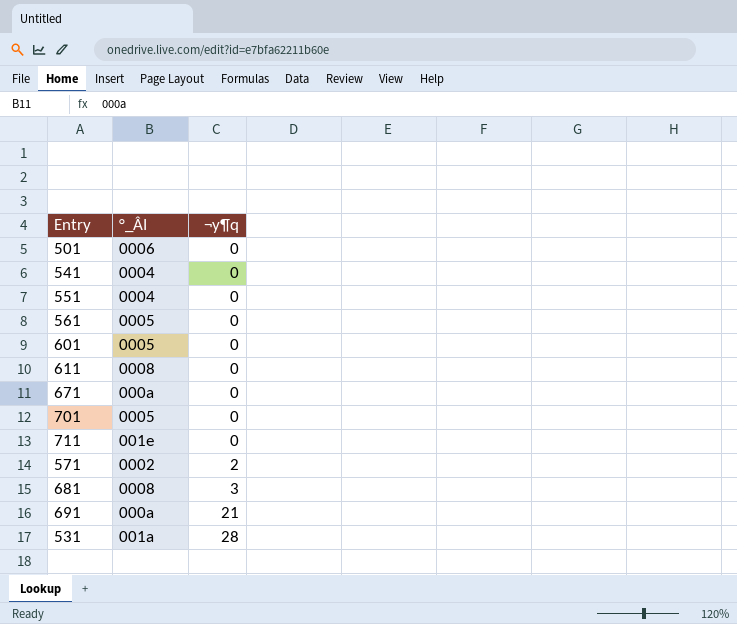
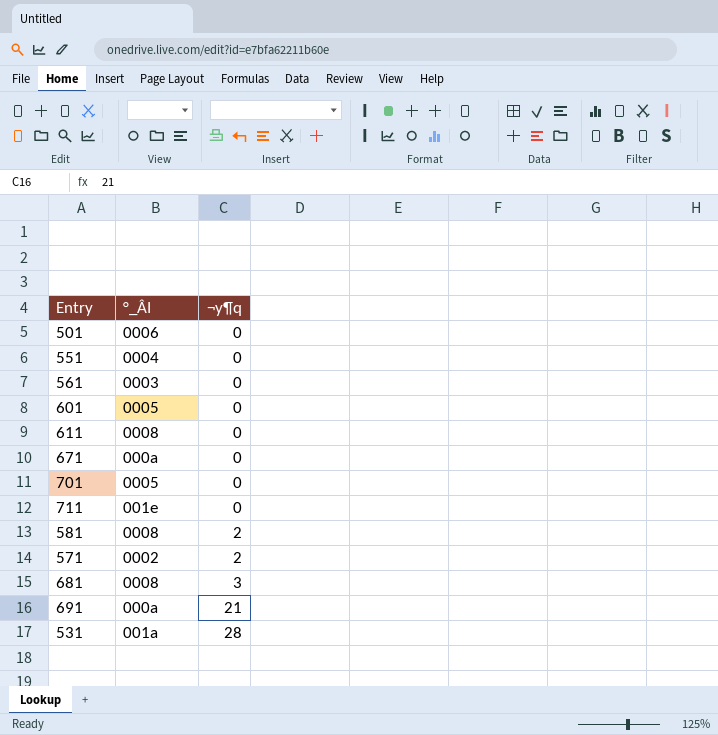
row 541: 0004 | 0 -> none
561 | °_ÂI: 0005 -> 0003
row 581: none -> 0008 | 2

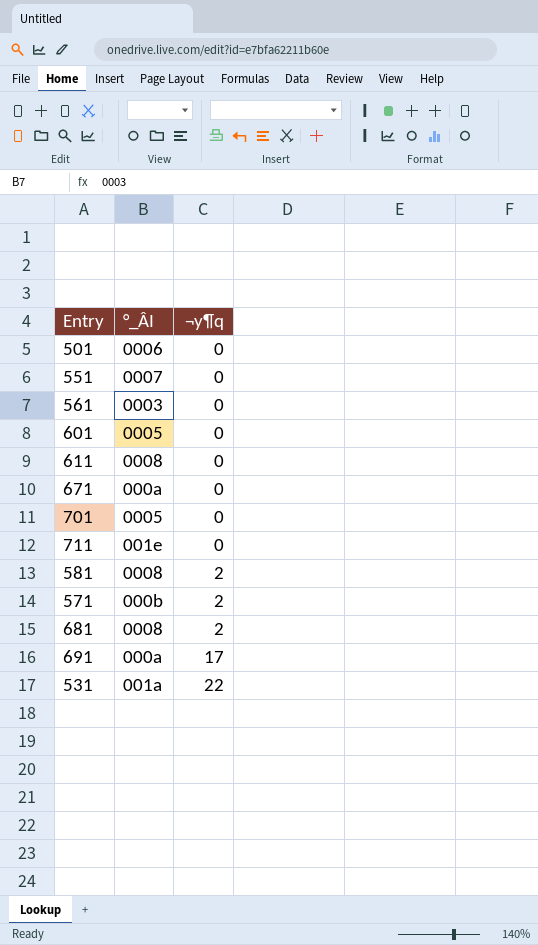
551 | °_ÂI: 0004 -> 0007
571 | °_ÂI: 0002 -> 000b
681 | ¬y¶q: 3 -> 2
691 | ¬y¶q: 21 -> 17
531 | ¬y¶q: 28 -> 22

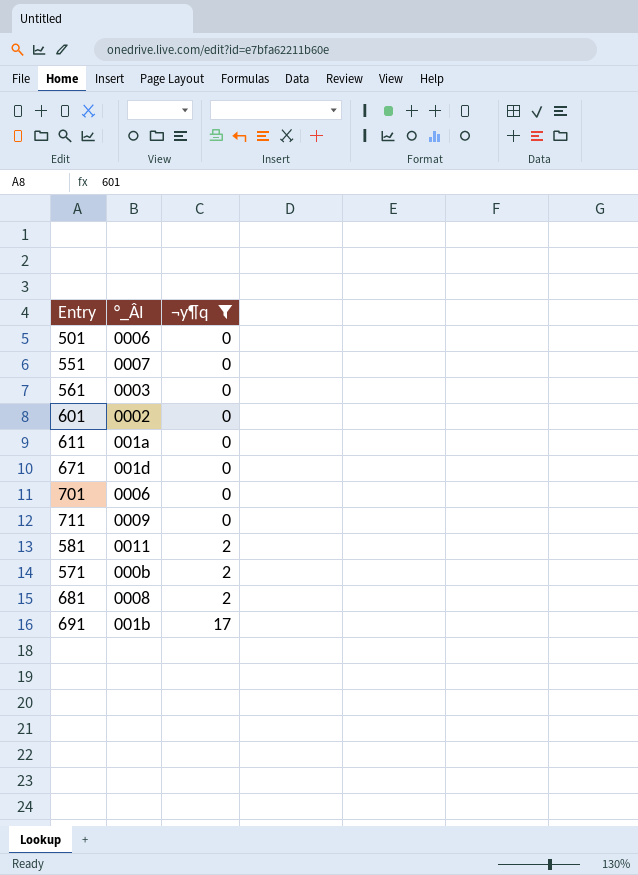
filter: none -> ¬y¶q != 22
601 | °_ÂI: 0005 -> 0002
611 | °_ÂI: 0008 -> 001a
671 | °_ÂI: 000a -> 001d
701 | °_ÂI: 0005 -> 0006
711 | °_ÂI: 001e -> 0009
581 | °_ÂI: 0008 -> 0011
691 | °_ÂI: 000a -> 001b

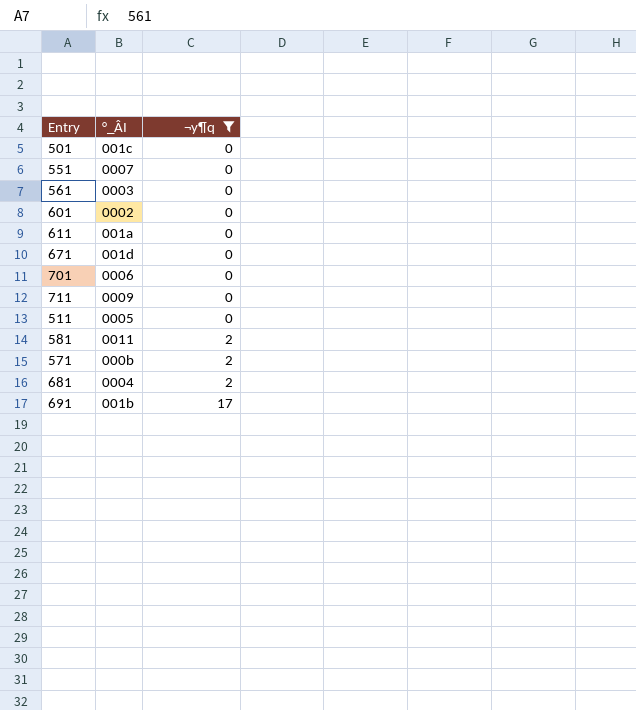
501 | °_ÂI: 0006 -> 001c
row 511: none -> 0005 | 0
681 | °_ÂI: 0008 -> 0004

